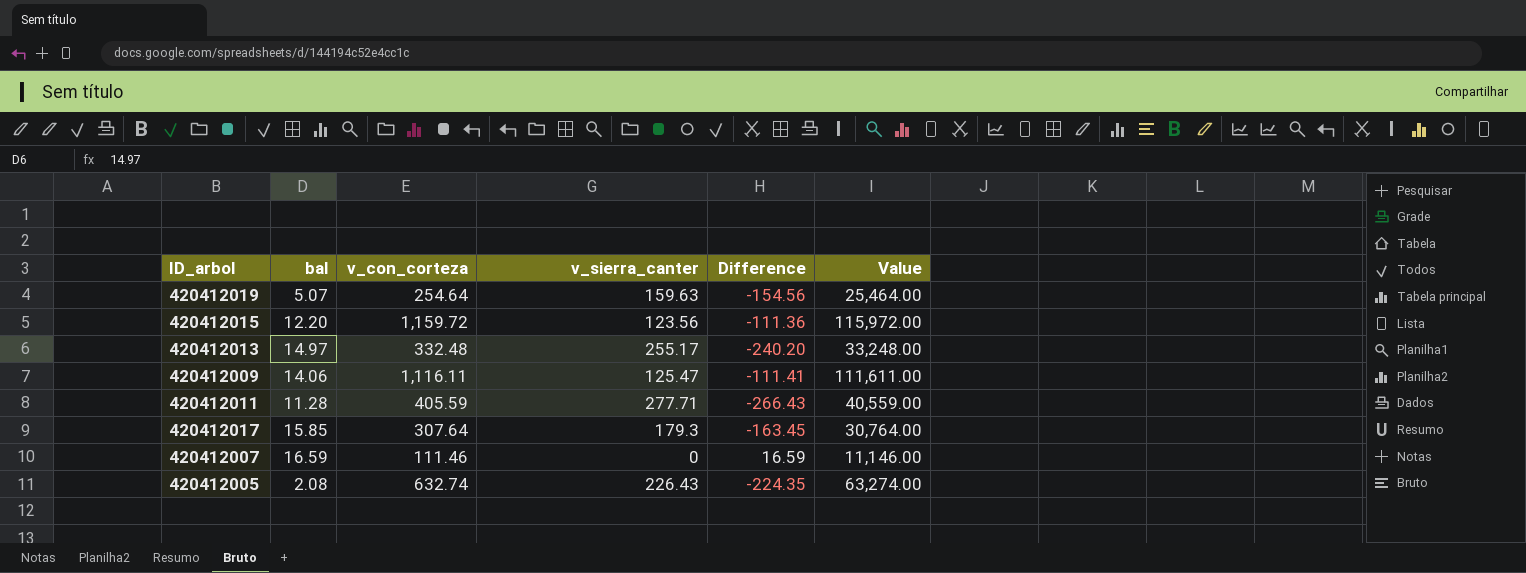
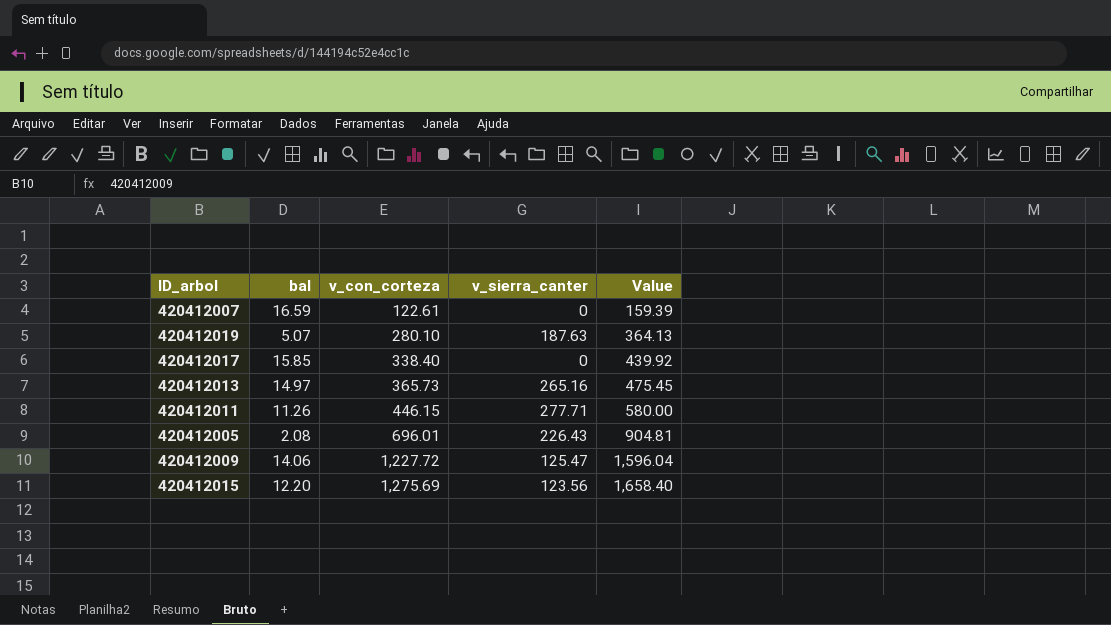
row order: none -> v_con_corteza ascending
column Difference | formula: [bal] - [v_sierra_canter] -> none
column Value | formula: [v_con_corteza] * 100 -> [v_con_corteza] * 1.3
420412007 | v_con_corteza: 111.46 -> 122.61
420412019 | v_con_corteza: 254.64 -> 280.10
420412019 | v_sierra_canter: 159.63 -> 187.63
420412017 | v_con_corteza: 307.64 -> 338.40
420412017 | v_sierra_canter: 179.3 -> 0
420412013 | v_con_corteza: 332.48 -> 365.73
420412013 | v_sierra_canter: 255.17 -> 265.16
420412011 | bal: 11.28 -> 11.26
420412011 | v_con_corteza: 405.59 -> 446.15
420412005 | v_con_corteza: 632.74 -> 696.01
420412009 | v_con_corteza: 1,116.11 -> 1,227.72
420412015 | v_con_corteza: 1,159.72 -> 1,275.69

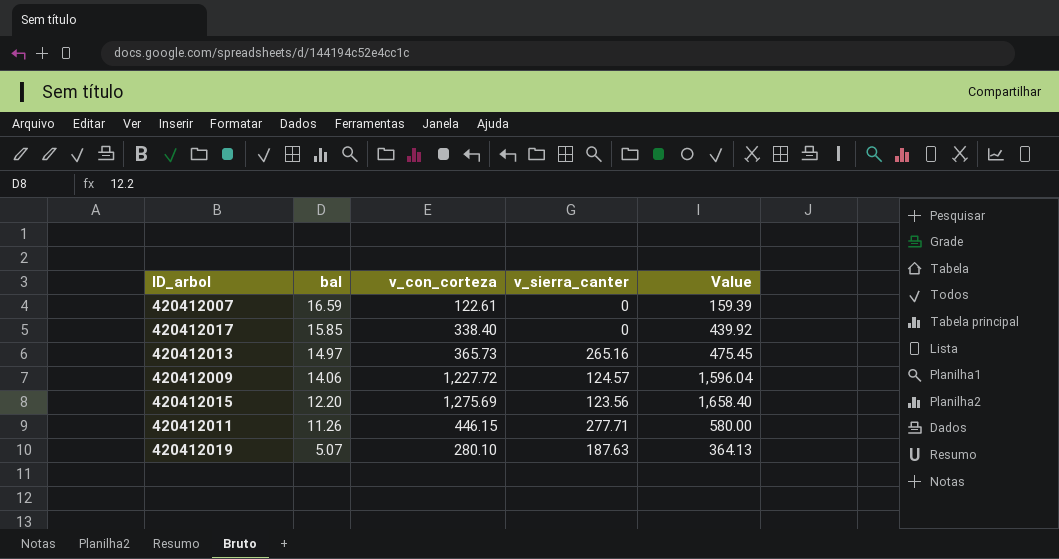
row order: v_con_corteza ascending -> bal descending
row 420412005: 2.08 | 696.01 | 226.43 | 904.81 -> none
420412009 | v_sierra_canter: 125.47 -> 124.57

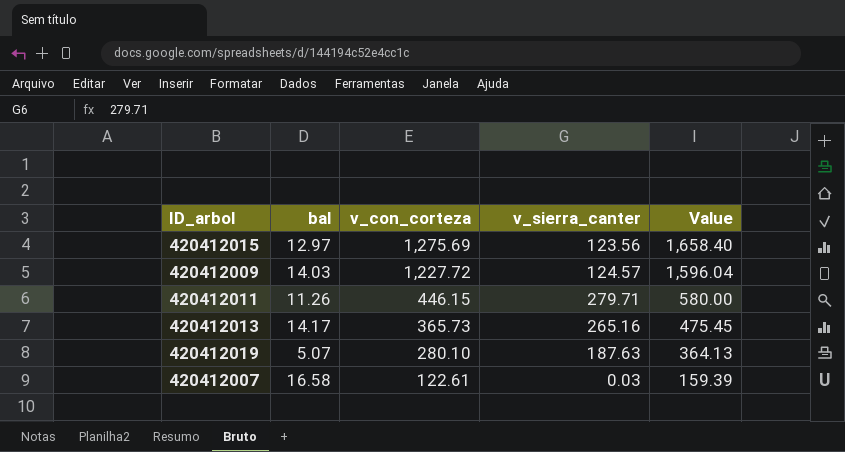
row order: bal descending -> v_con_corteza descending
row 420412017: 15.85 | 338.40 | 0 | 439.92 -> none
420412015 | bal: 12.20 -> 12.97
420412009 | bal: 14.06 -> 14.03
420412011 | v_sierra_canter: 277.71 -> 279.71
420412013 | bal: 14.97 -> 14.17
420412007 | bal: 16.59 -> 16.58
420412007 | v_sierra_canter: 0 -> 0.03

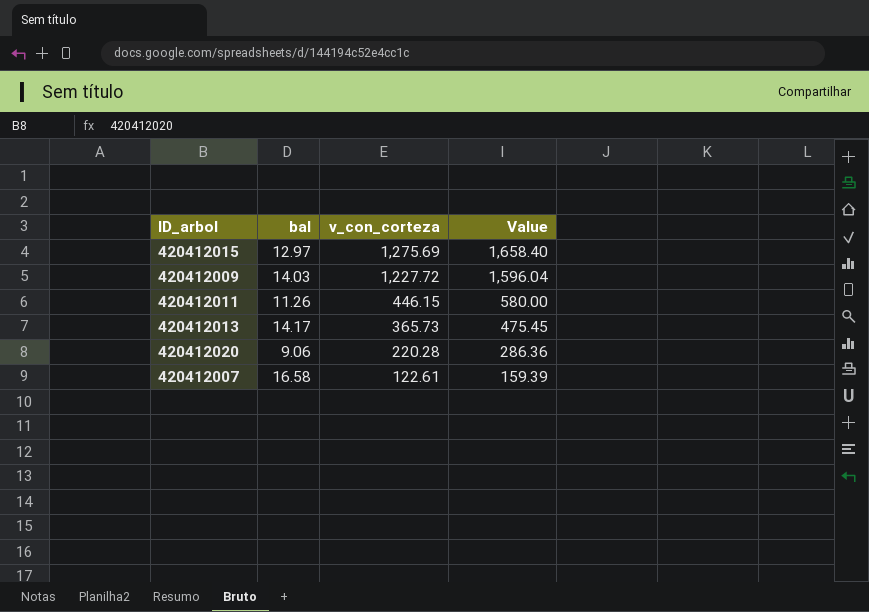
column v_sierra_canter | position: 4 -> none
row 420412019: 5.07 | 280.10 | 187.63 | 364.13 -> none
row 420412020: none -> 9.06 | 220.28 | 286.36

